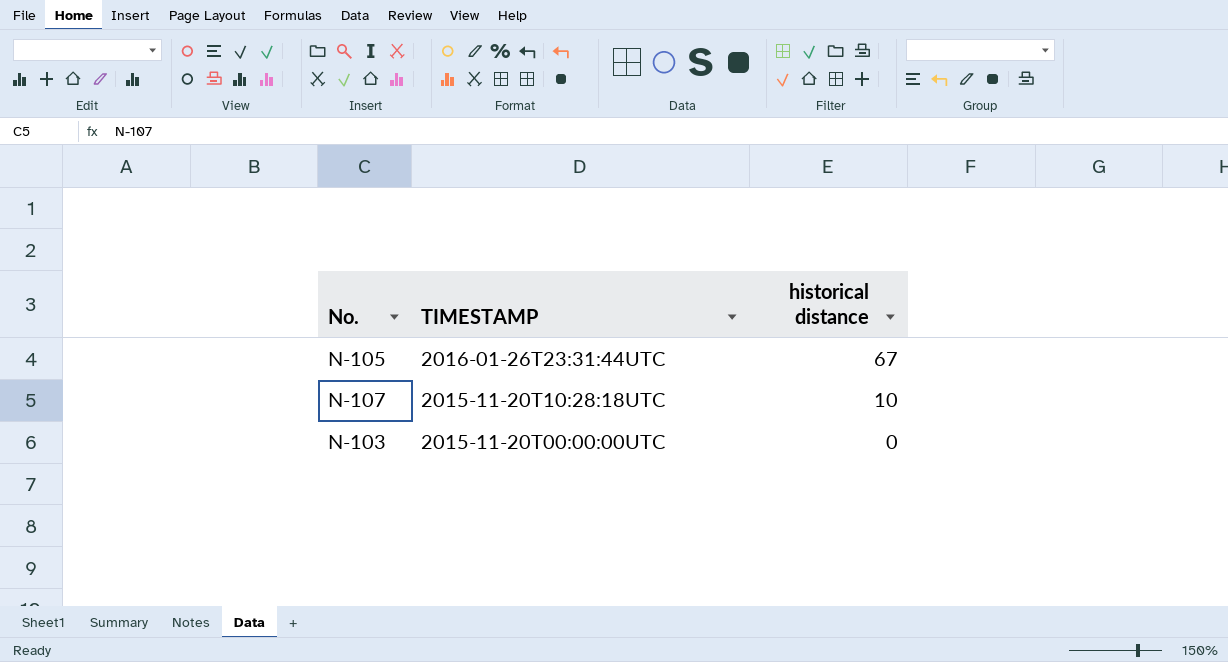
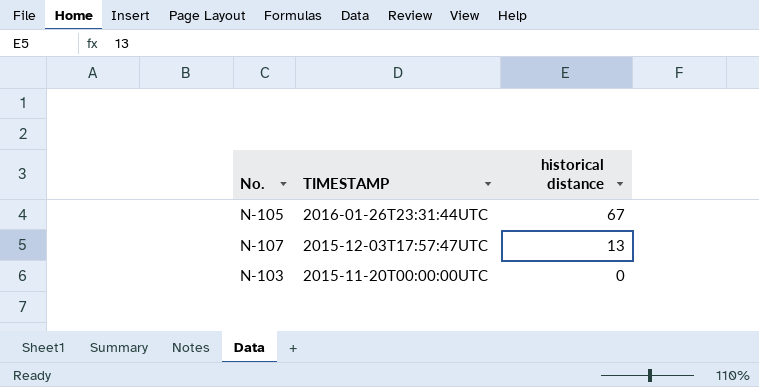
N-107 | TIMESTAMP: 2015-11-20T10:28:18UTC -> 2015-12-03T17:57:47UTC
N-107 | historical distance: 10 -> 13

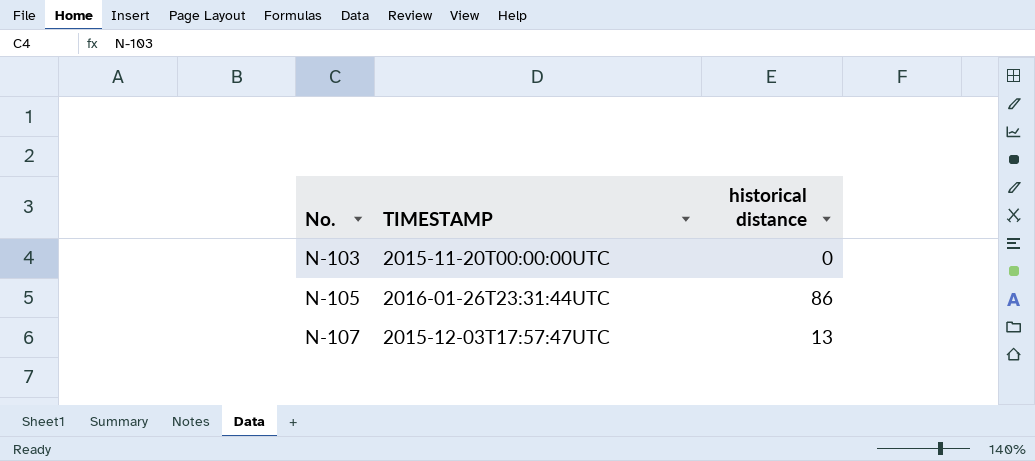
row order: TIMESTAMP descending -> No. ascending
N-105 | historical distance: 67 -> 86

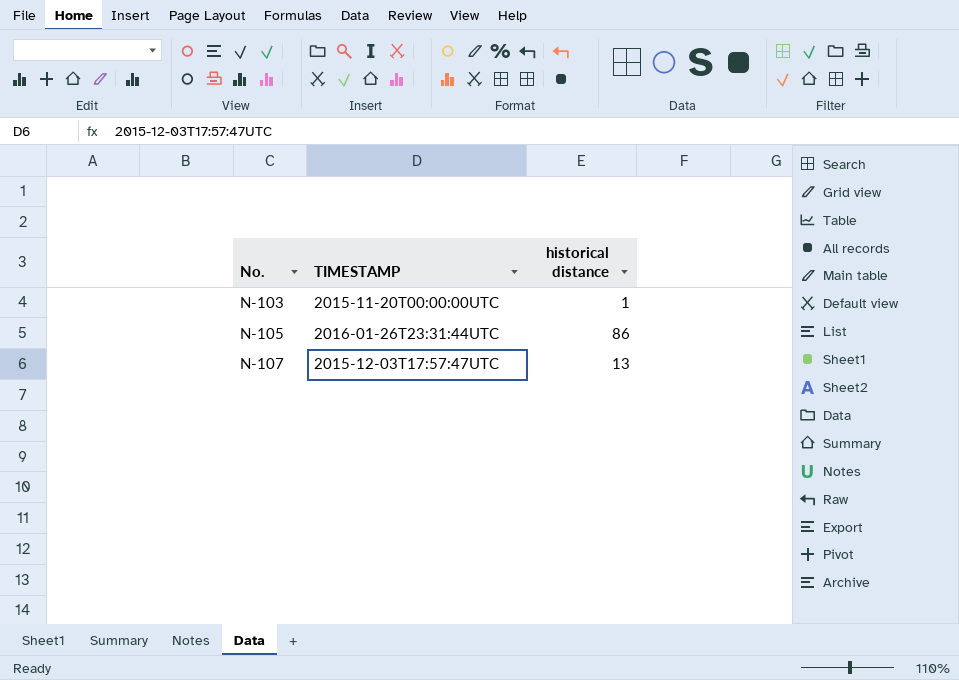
N-103 | historical distance: 0 -> 1

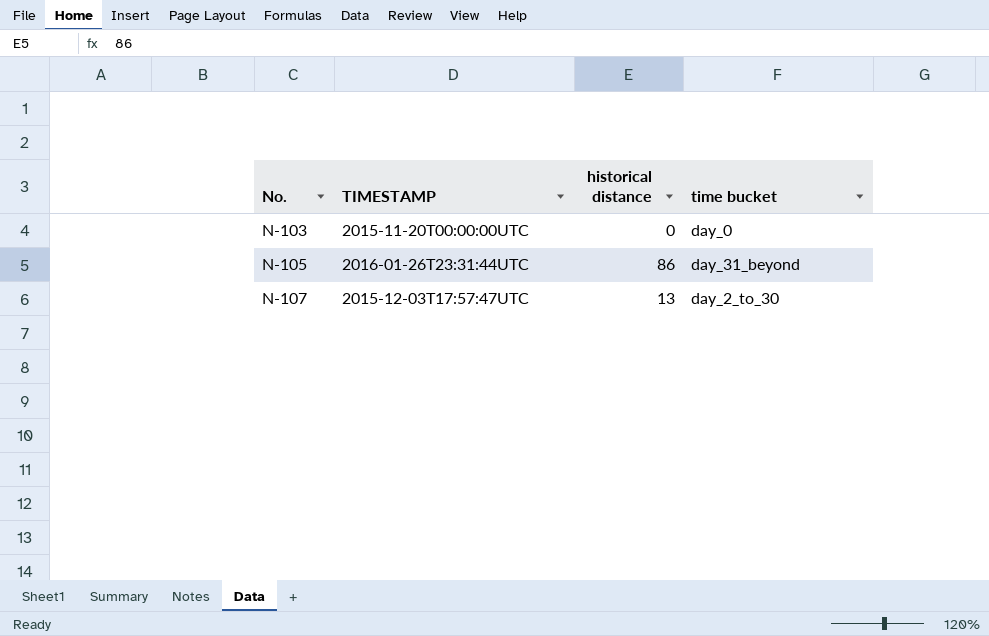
column time bucket | position: none -> 4
N-103 | historical distance: 1 -> 0

